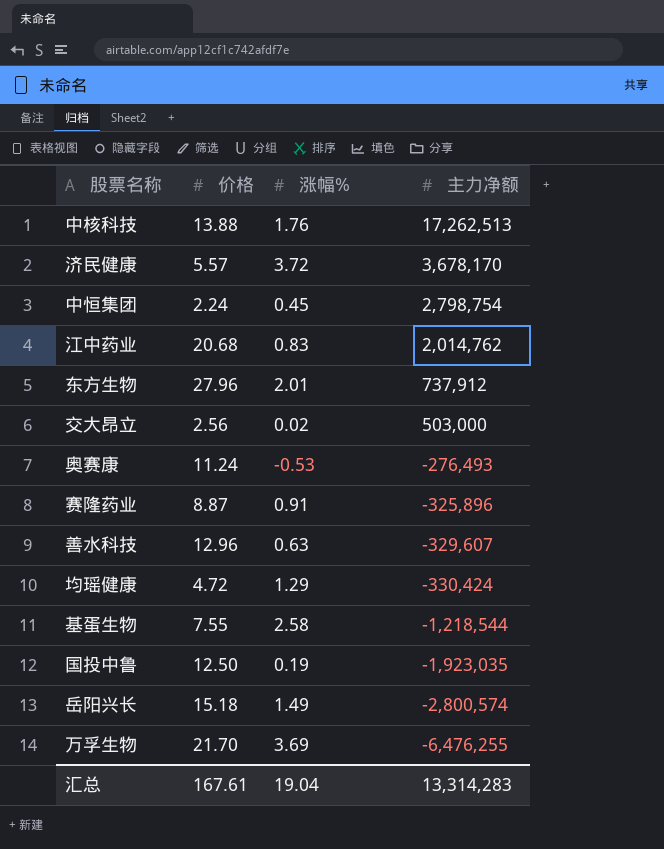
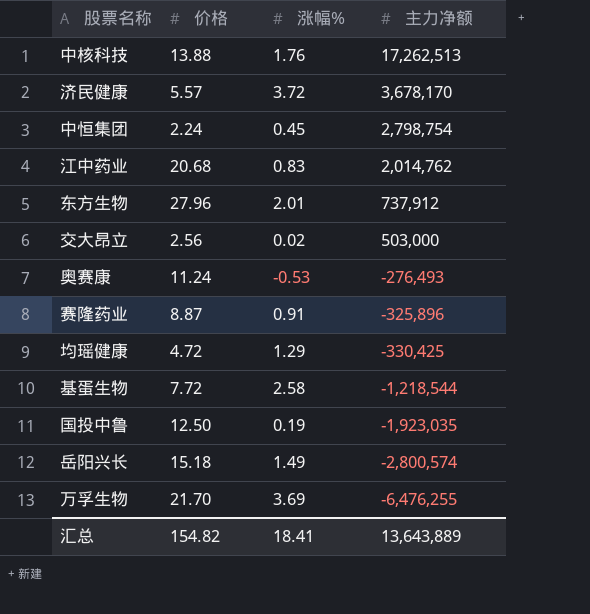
row 善水科技: 12.96 | 0.63 | -329,607 -> none
均瑶健康 | 主力净额: -330,424 -> -330,425
基蛋生物 | 价格: 7.55 -> 7.72
汇总 | 价格: 167.61 -> 154.82
汇总 | 涨幅%: 19.04 -> 18.41
汇总 | 主力净额: 13,314,283 -> 13,643,889

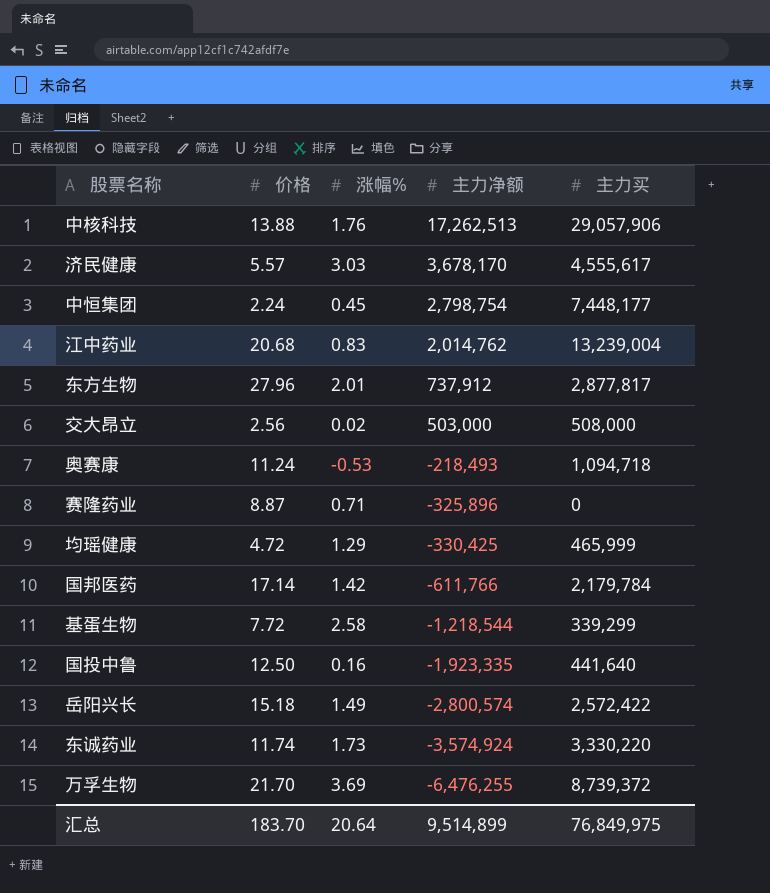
column 主力买 | position: none -> 5
济民健康 | 涨幅%: 3.72 -> 3.03
奥赛康 | 主力净额: -276,493 -> -218,493
赛隆药业 | 涨幅%: 0.91 -> 0.71
row 国邦医药: none -> 17.14 | 1.42 | -611,766 | 2,179,784
国投中鲁 | 涨幅%: 0.19 -> 0.16
国投中鲁 | 主力净额: -1,923,035 -> -1,923,335
row 东诚药业: none -> 11.74 | 1.73 | -3,574,924 | 3,330,220
汇总 | 价格: 154.82 -> 183.70
汇总 | 涨幅%: 18.41 -> 20.64
汇总 | 主力净额: 13,643,889 -> 9,514,899

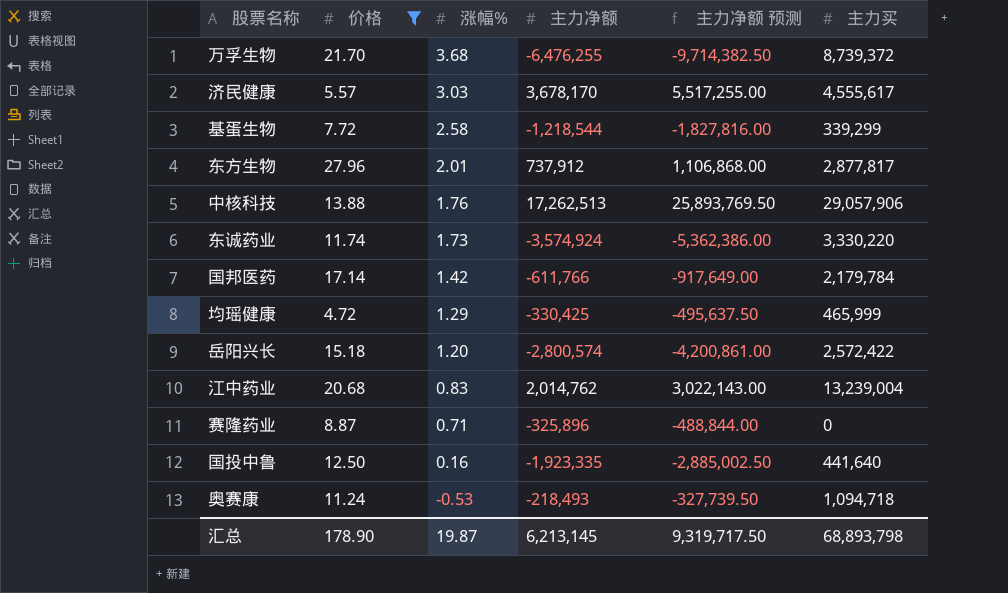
filter: none -> 价格 >= 4.72
row order: 主力净额 descending -> 涨幅% descending
column 主力净额 预测 | formula: none -> [主力净额] * 1.5
万孚生物 | 涨幅%: 3.69 -> 3.68
岳阳兴长 | 涨幅%: 1.49 -> 1.20
汇总 | 价格: 183.70 -> 178.90
汇总 | 涨幅%: 20.64 -> 19.87
汇总 | 主力净额: 9,514,899 -> 6,213,145
汇总 | 主力买: 76,849,975 -> 68,893,798

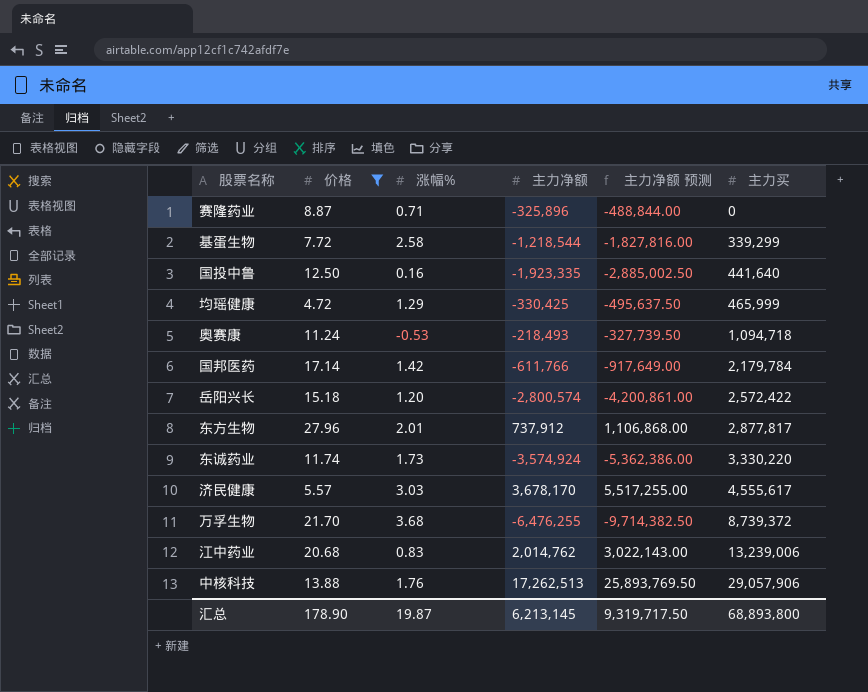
row order: 涨幅% descending -> 主力买 ascending
江中药业 | 主力买: 13,239,004 -> 13,239,006
汇总 | 主力买: 68,893,798 -> 68,893,800

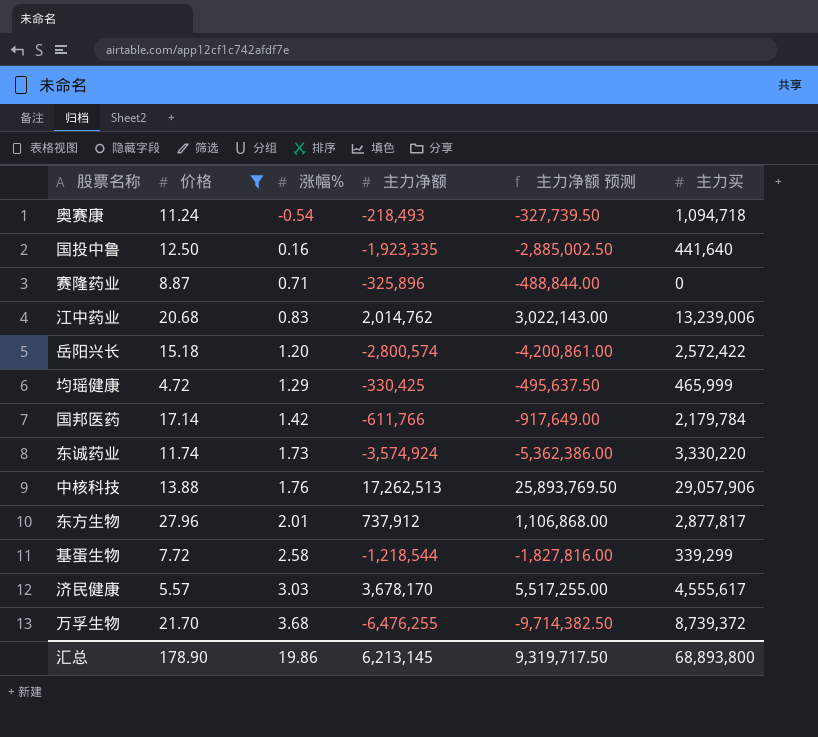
row order: 主力买 ascending -> 涨幅% ascending
奥赛康 | 涨幅%: -0.53 -> -0.54
汇总 | 涨幅%: 19.87 -> 19.86

